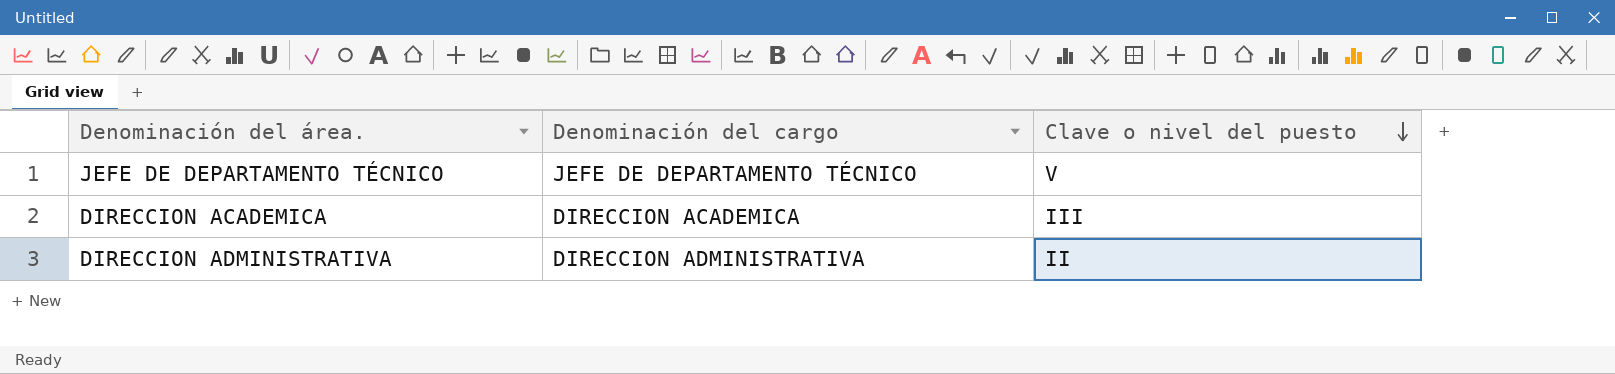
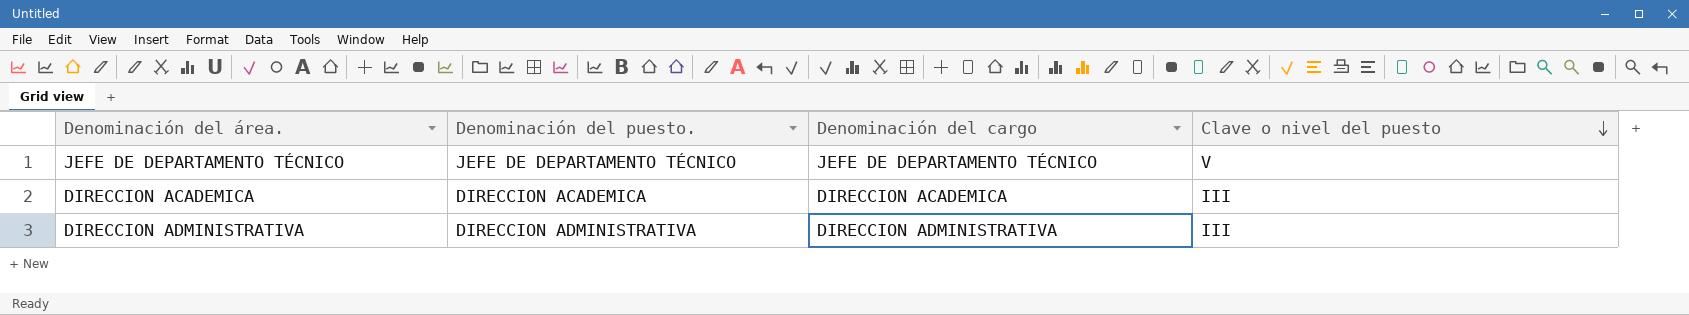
column Denominación del puesto. | position: none -> 2
DIRECCION ADMINISTRATIVA | Clave o nivel del puesto: II -> III

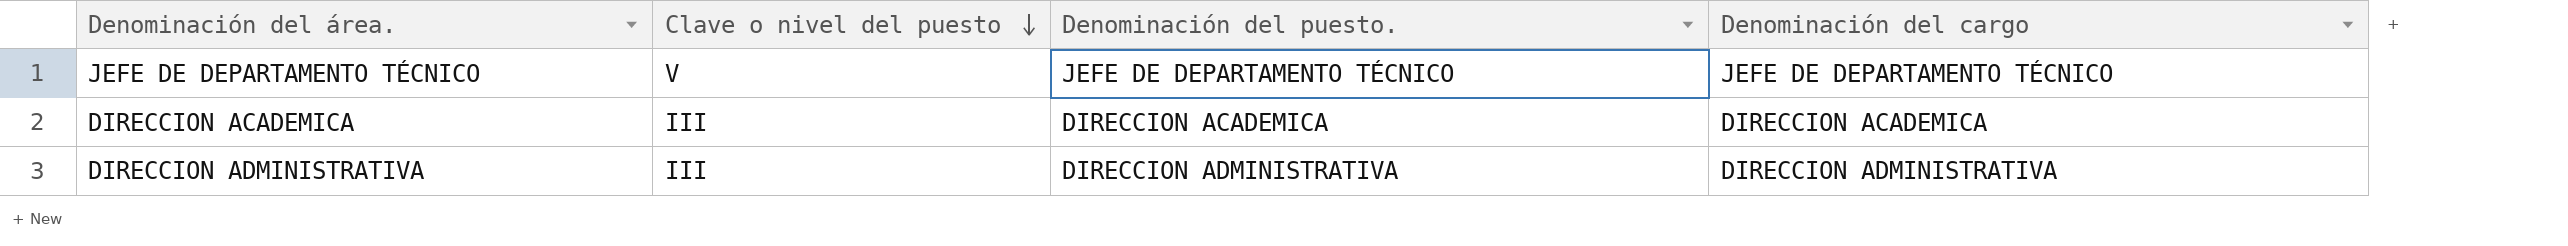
column Clave o nivel del puesto | position: 4 -> 2

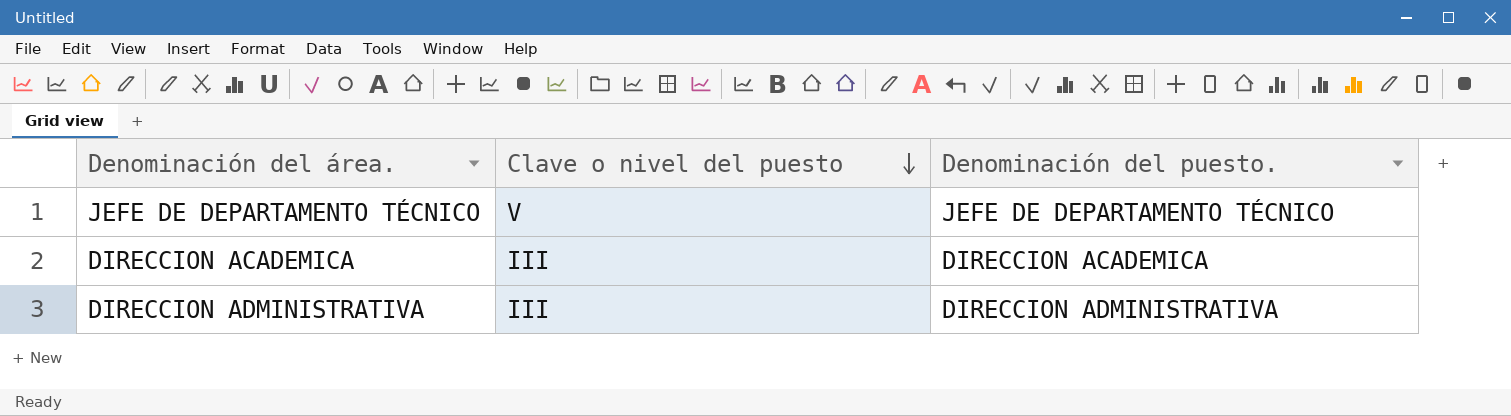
column Denominación del cargo | position: 4 -> none

